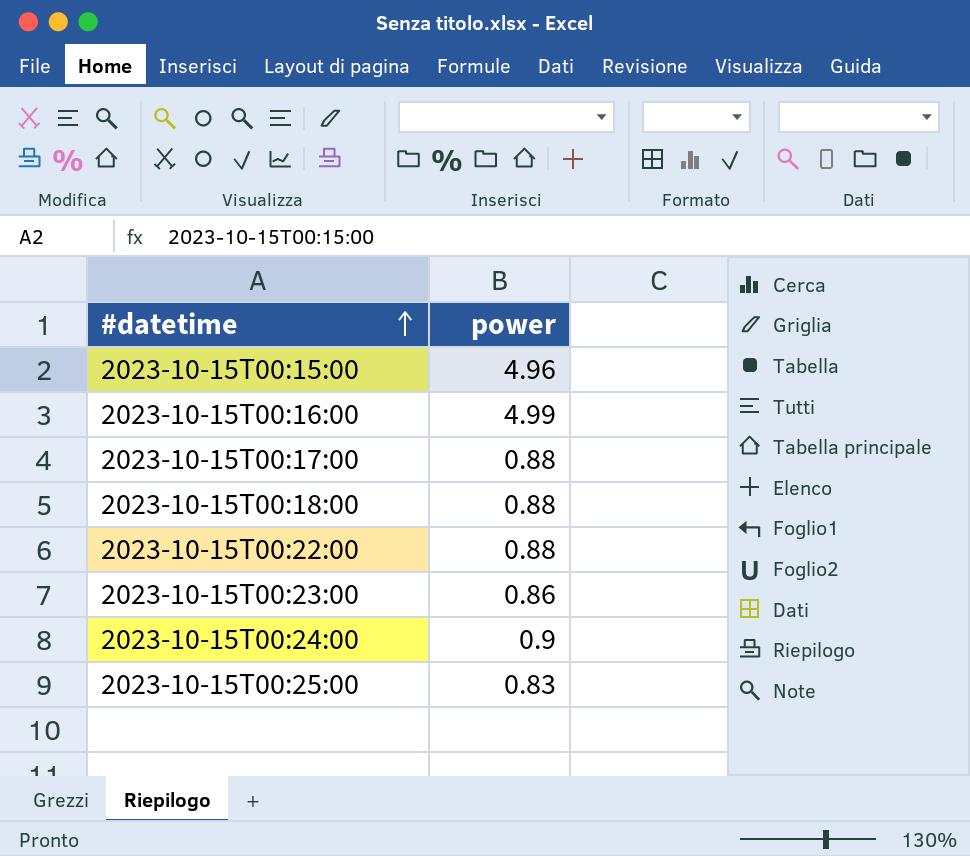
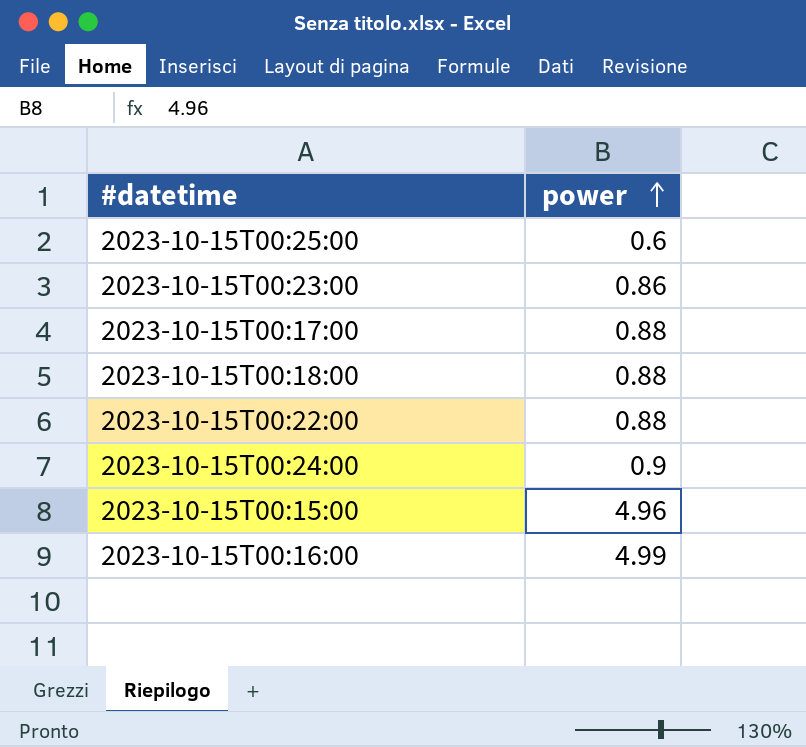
row order: #datetime ascending -> power ascending
2023-10-15T00:25:00 | power: 0.83 -> 0.6

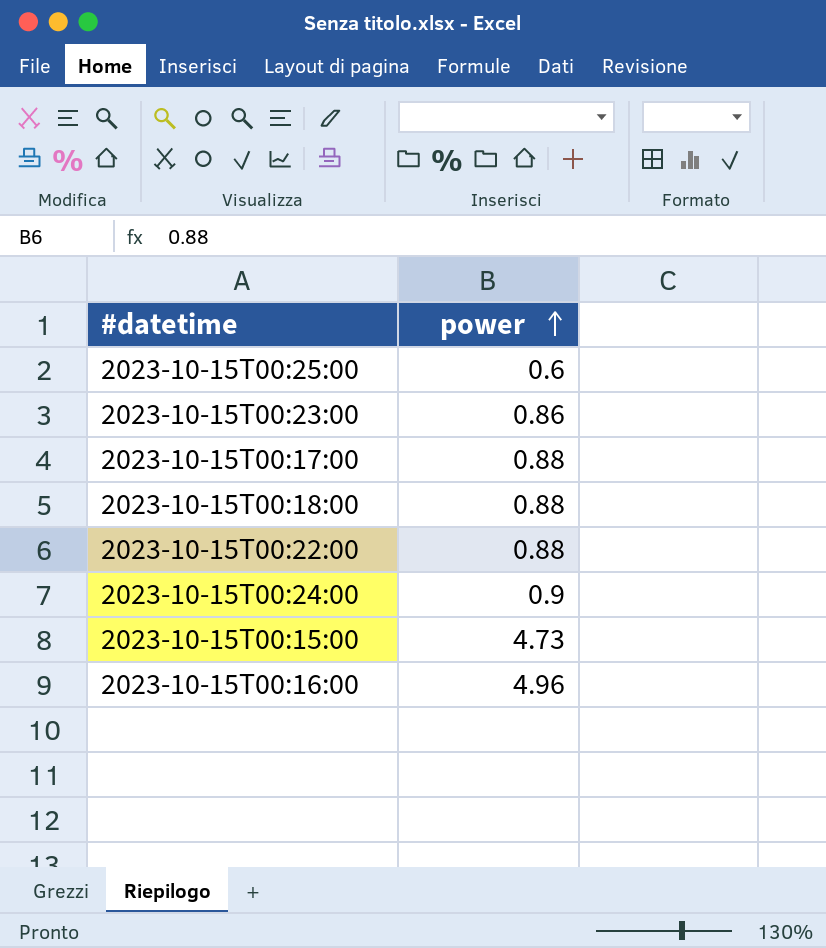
2023-10-15T00:15:00 | power: 4.96 -> 4.73
2023-10-15T00:16:00 | power: 4.99 -> 4.96

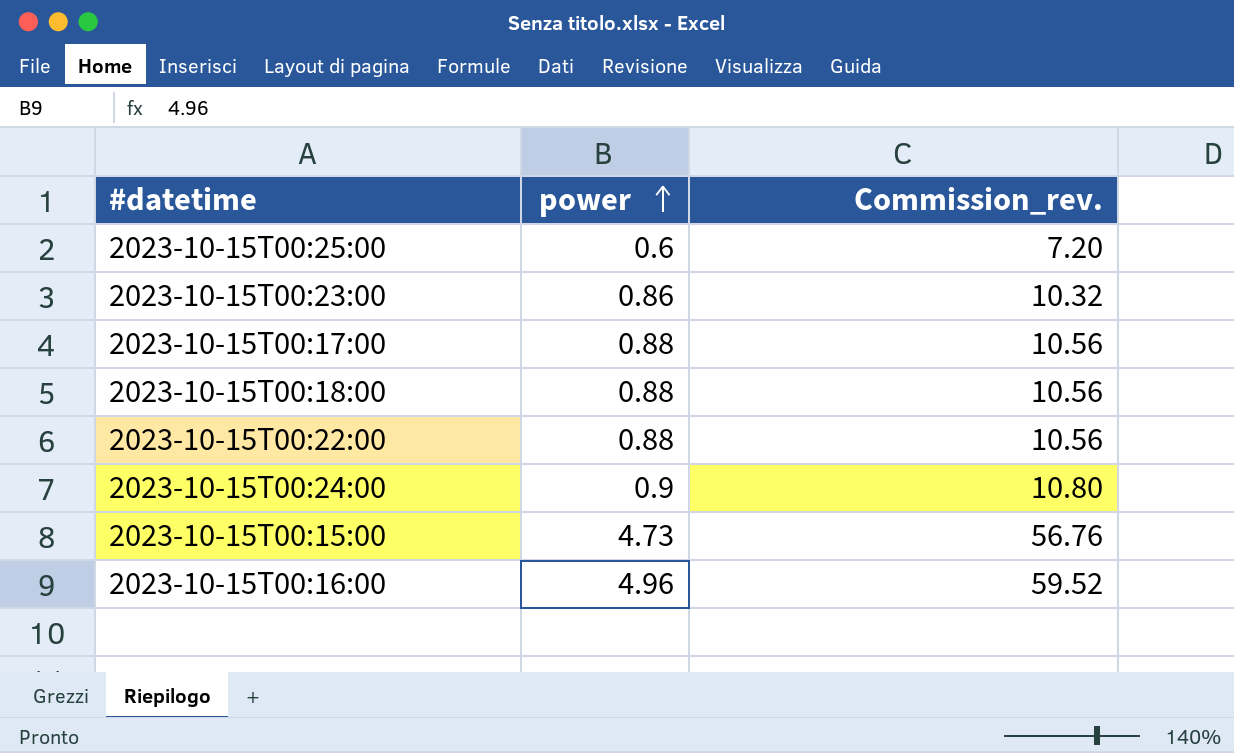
column Commission_rev. | formula: none -> [power] * 12

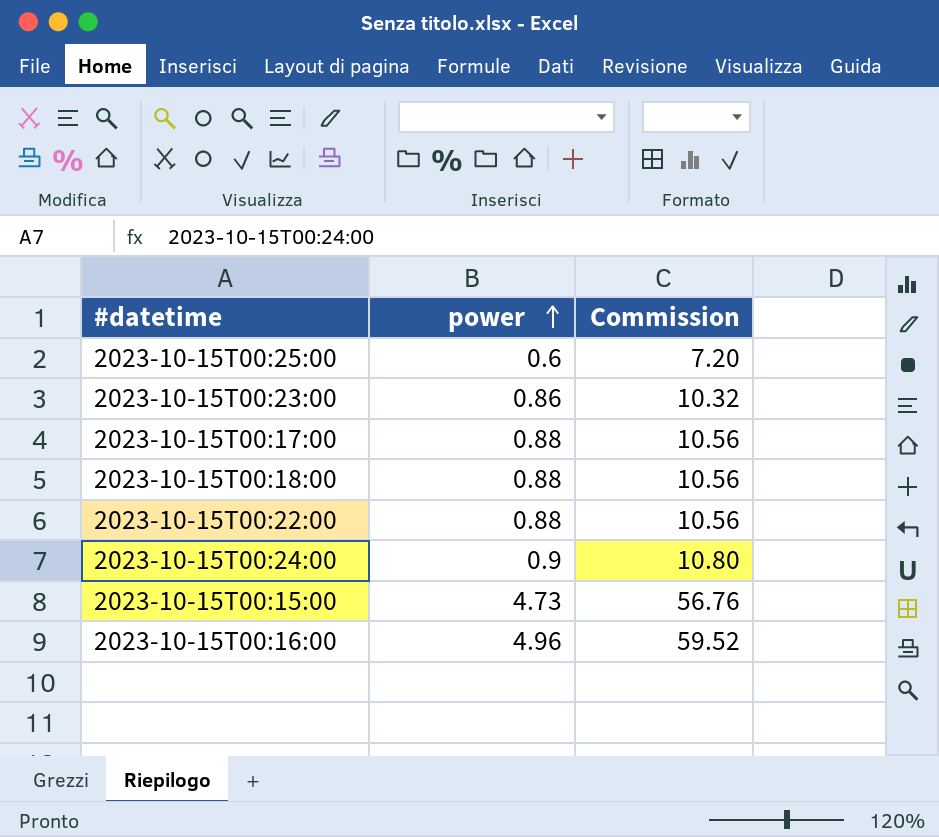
column name: Commission_rev. -> Commission

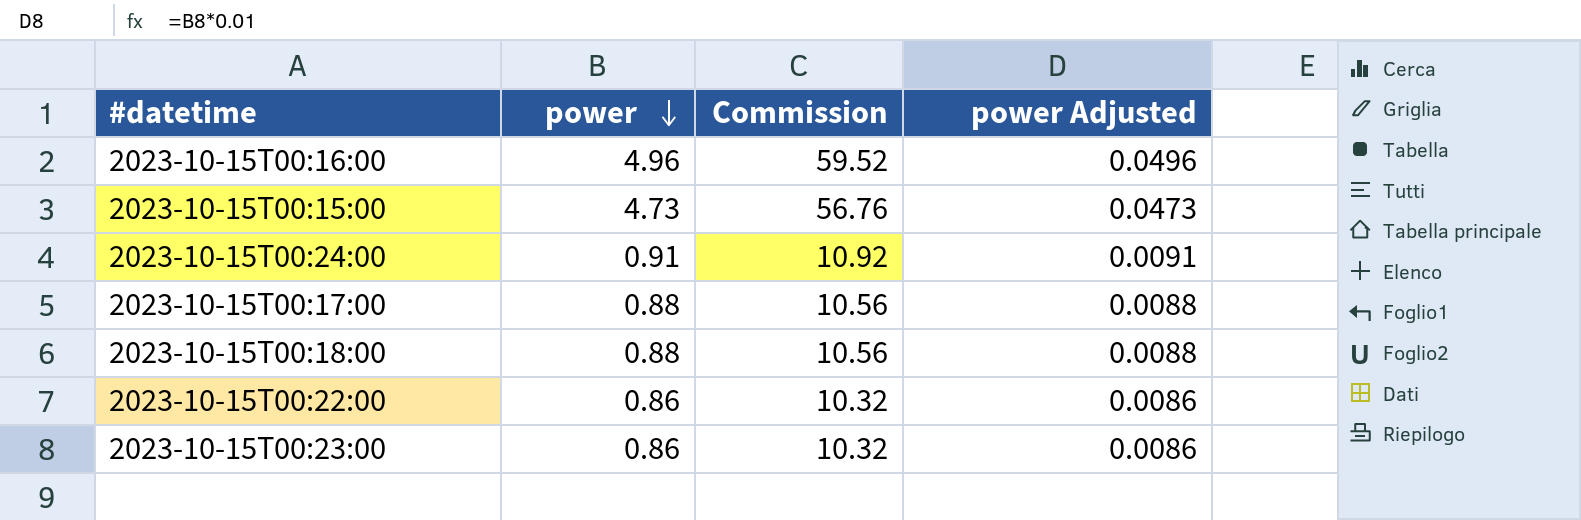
row order: power ascending -> power descending
column power Adjusted | formula: none -> [power] * 0.01
row 2023-10-15T00:25:00: 0.6 | 7.20 -> none
2023-10-15T00:24:00 | power: 0.9 -> 0.91
2023-10-15T00:24:00 | Commission: 10.80 -> 10.92
2023-10-15T00:22:00 | power: 0.88 -> 0.86
2023-10-15T00:22:00 | Commission: 10.56 -> 10.32

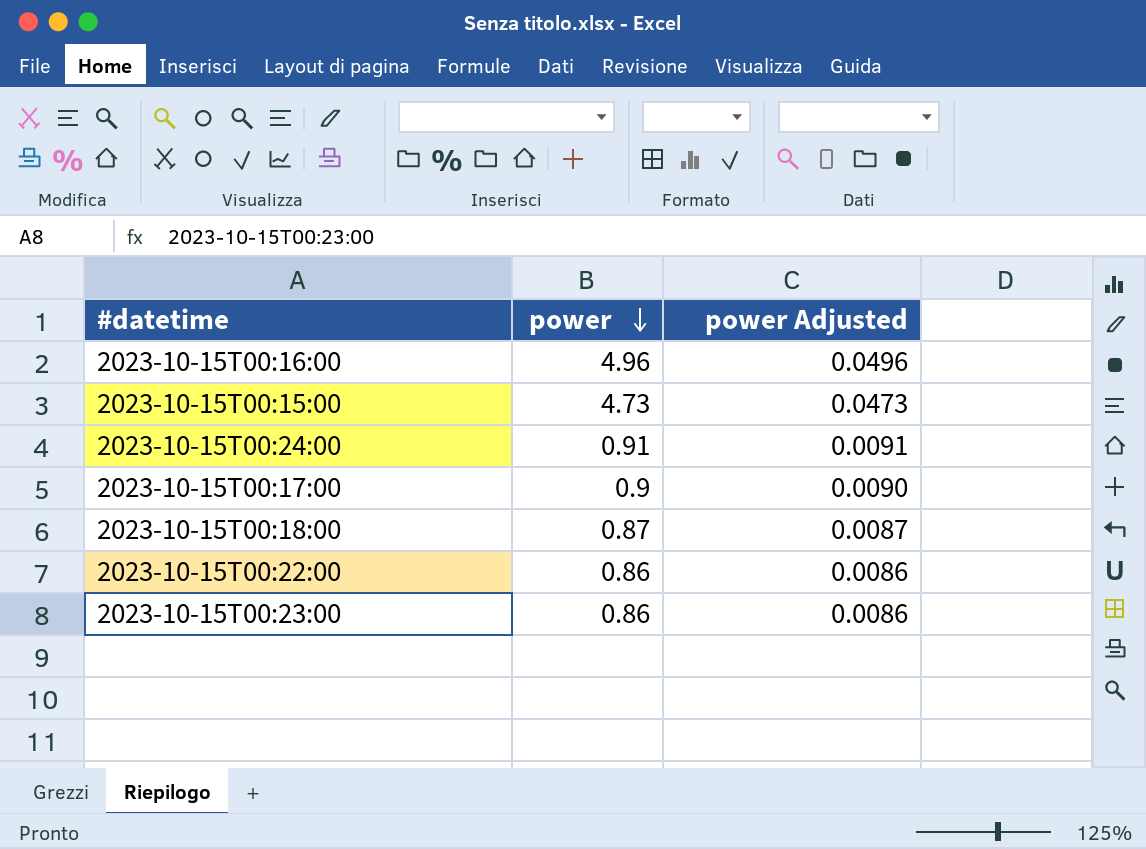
column Commission | formula: [power] * 12 -> none
2023-10-15T00:17:00 | power: 0.88 -> 0.9
2023-10-15T00:17:00 | power Adjusted: 0.0088 -> 0.0090
2023-10-15T00:18:00 | power: 0.88 -> 0.87
2023-10-15T00:18:00 | power Adjusted: 0.0088 -> 0.0087

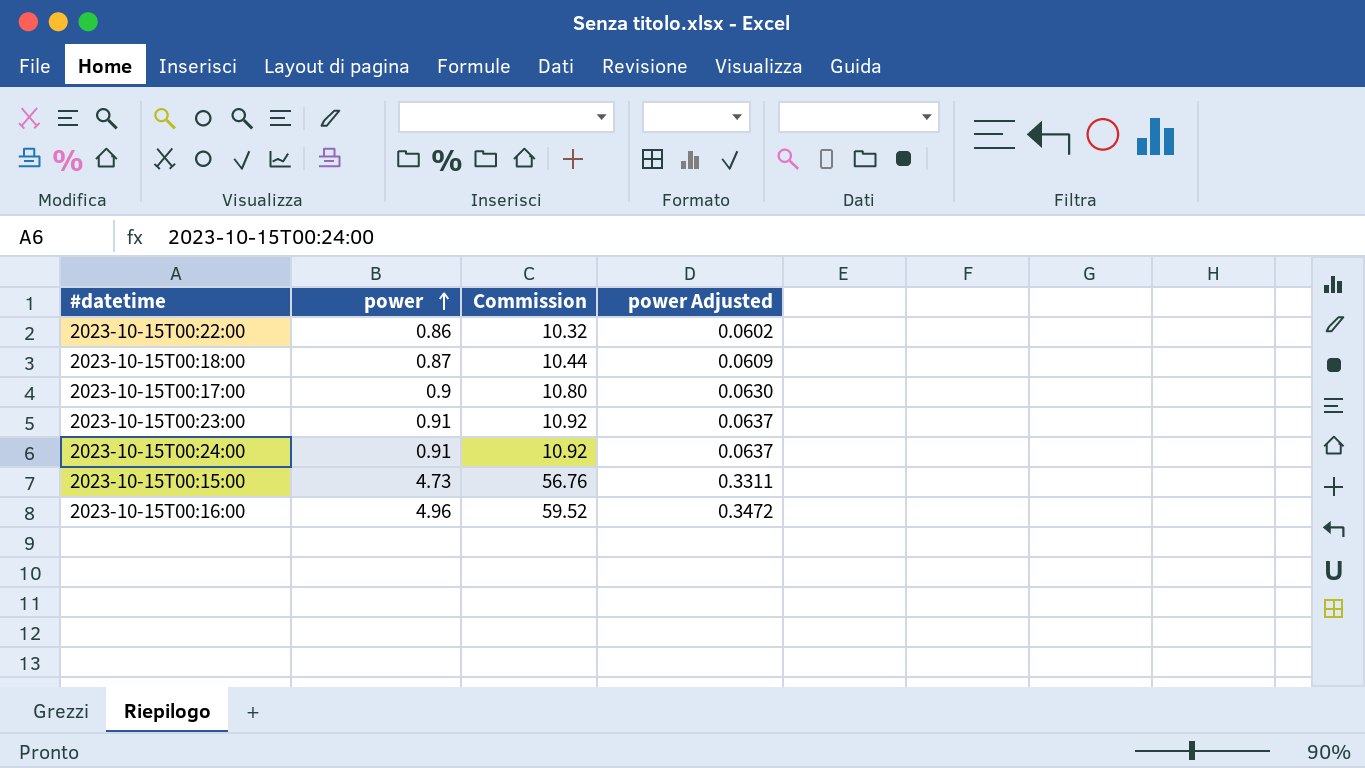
row order: power descending -> power ascending
column Commission | formula: none -> [power] * 12
column power Adjusted | formula: [power] * 0.01 -> [power] * 0.07
2023-10-15T00:23:00 | power: 0.86 -> 0.91

